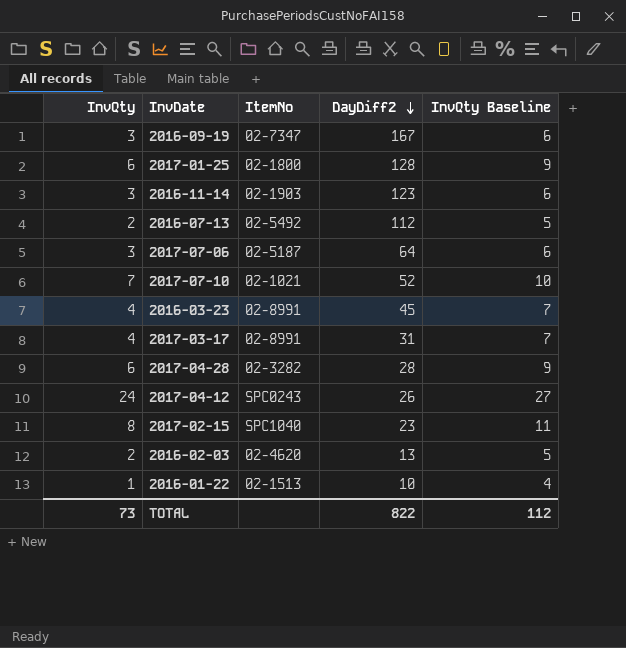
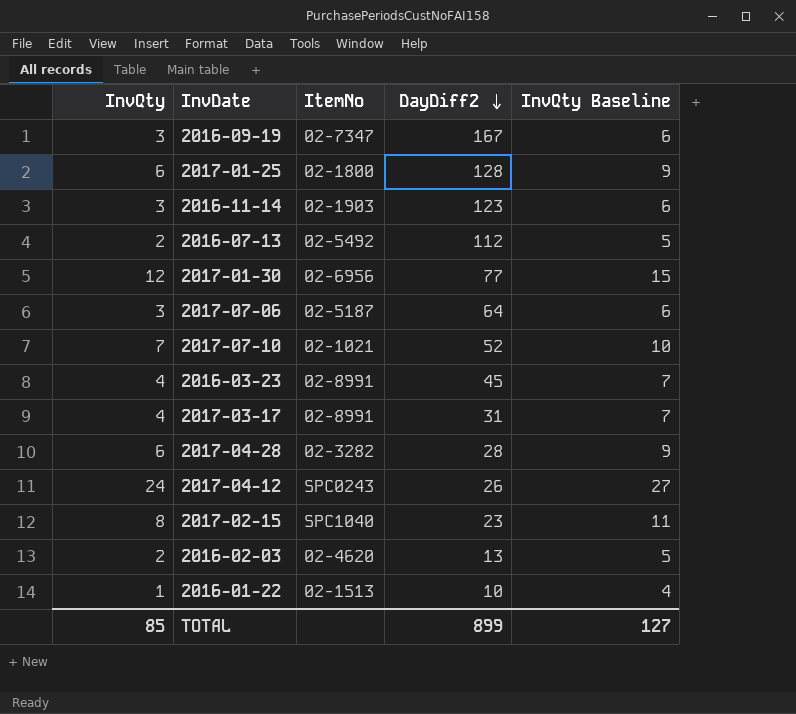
row 2017-01-30: none -> 12 | 02-6956 | 77 | 15
TOTAL | InvQty: 73 -> 85
TOTAL | DayDiff2: 822 -> 899
TOTAL | InvQty Baseline: 112 -> 127

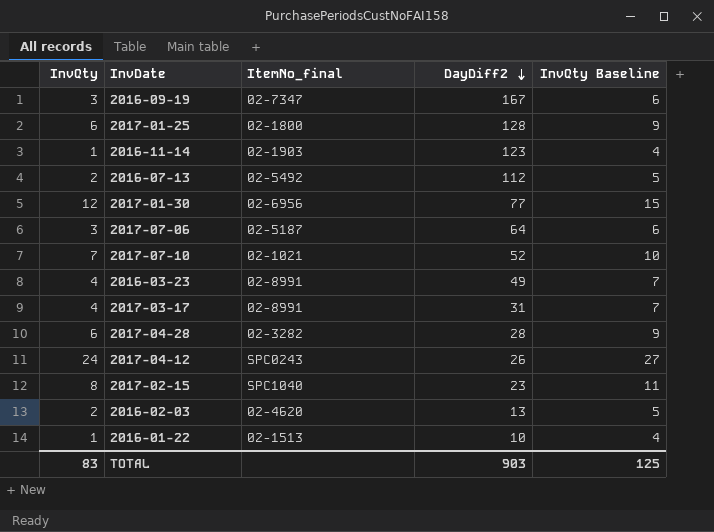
column name: ItemNo -> ItemNo_final
2016-11-14 | InvQty: 3 -> 1
2016-11-14 | InvQty Baseline: 6 -> 4
2016-03-23 | DayDiff2: 45 -> 49
TOTAL | InvQty: 85 -> 83
TOTAL | DayDiff2: 899 -> 903
TOTAL | InvQty Baseline: 127 -> 125

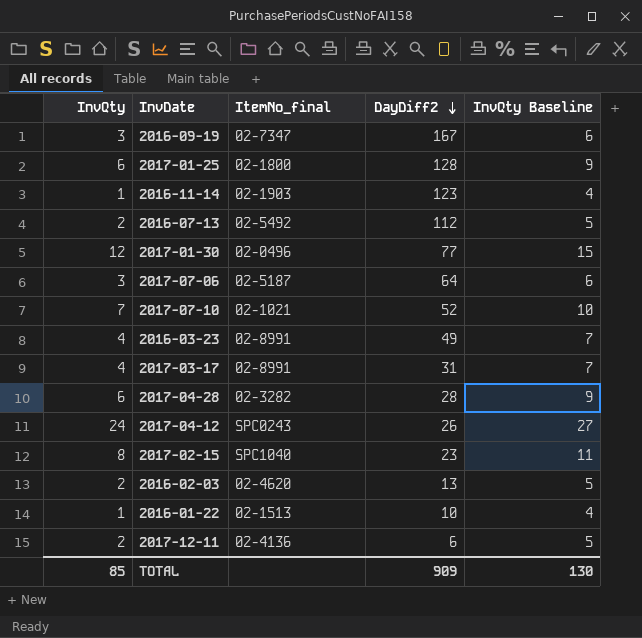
2017-01-30 | ItemNo_final: 02-6956 -> 02-0496
row 2017-12-11: none -> 2 | 02-4136 | 6 | 5
TOTAL | InvQty: 83 -> 85
TOTAL | DayDiff2: 903 -> 909
TOTAL | InvQty Baseline: 125 -> 130

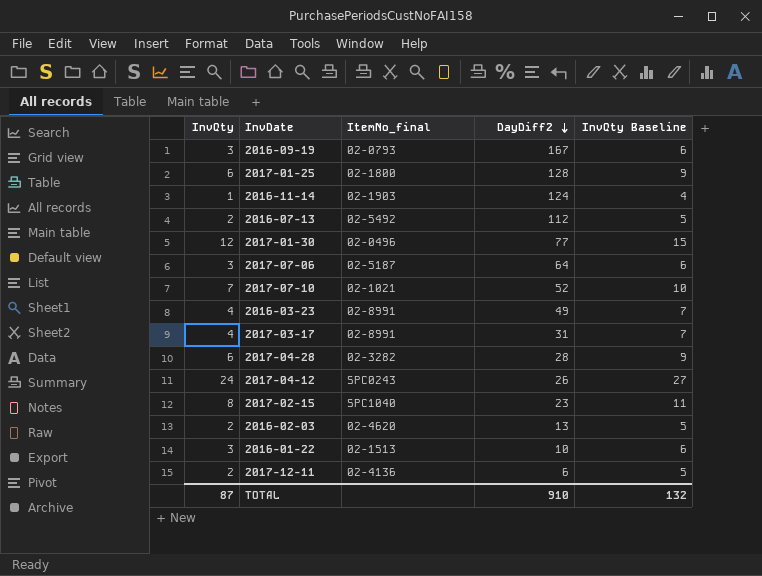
2016-09-19 | ItemNo_final: 02-7347 -> 02-0793
2016-11-14 | DayDiff2: 123 -> 124
2016-01-22 | InvQty: 1 -> 3
2016-01-22 | InvQty Baseline: 4 -> 6
TOTAL | InvQty: 85 -> 87
TOTAL | DayDiff2: 909 -> 910
TOTAL | InvQty Baseline: 130 -> 132

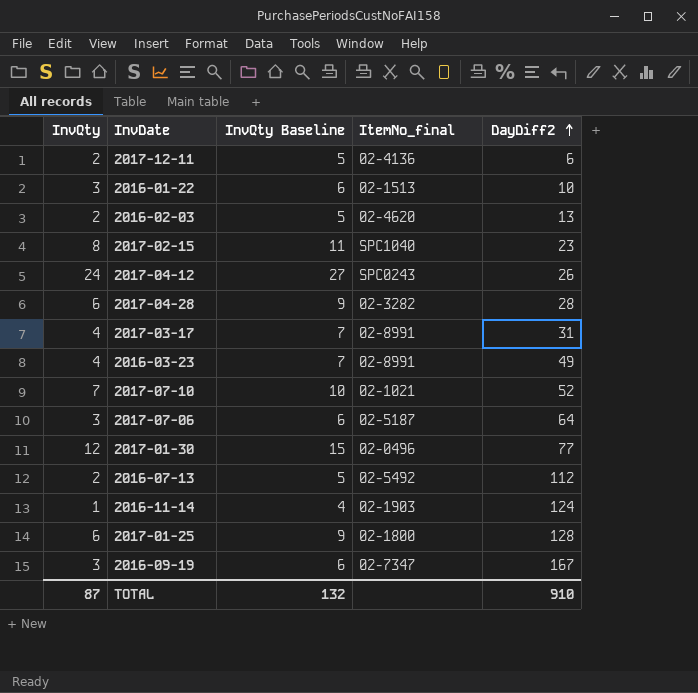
row order: DayDiff2 descending -> DayDiff2 ascending
column InvQty Baseline | position: 5 -> 3
2016-09-19 | ItemNo_final: 02-0793 -> 02-7347

